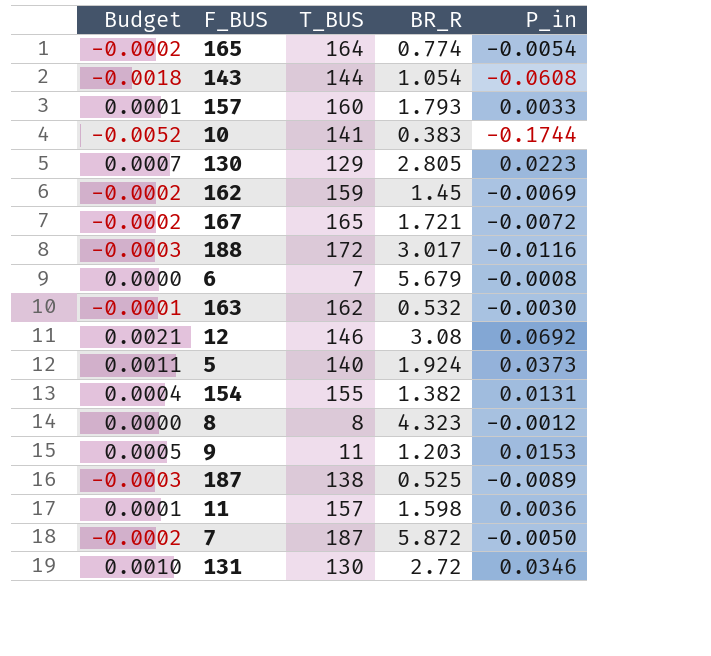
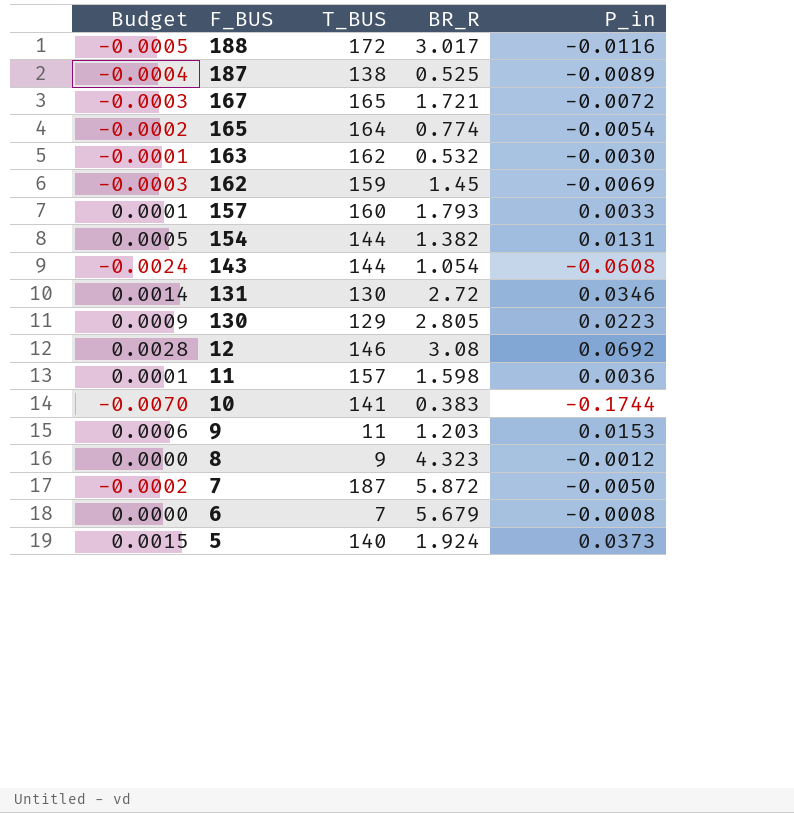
row order: none -> F_BUS descending
column Budget | formula: [P_in] * 0.03 -> [P_in] * 0.04
154 | T_BUS: 155 -> 144
8 | T_BUS: 8 -> 9

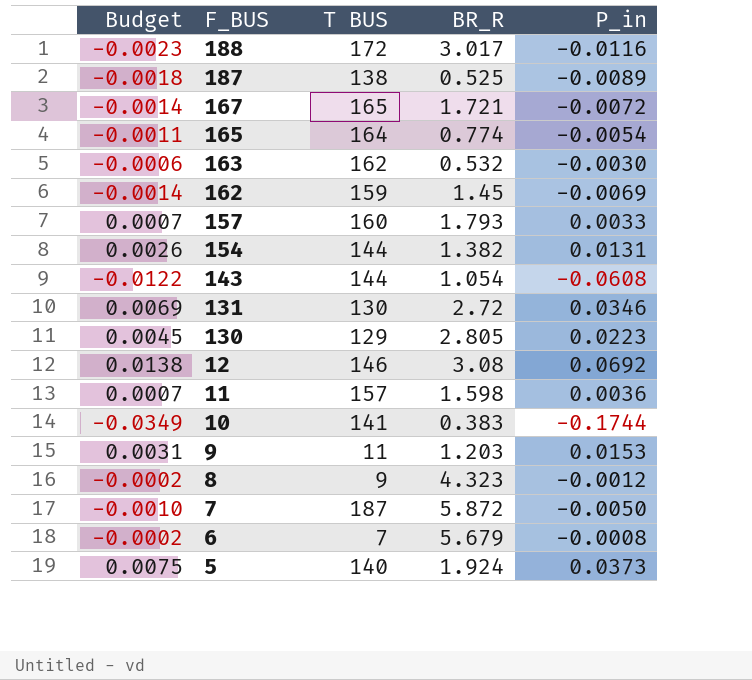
column Budget | formula: [P_in] * 0.04 -> [P_in] * 0.2
column name: T_BUS -> T BUS

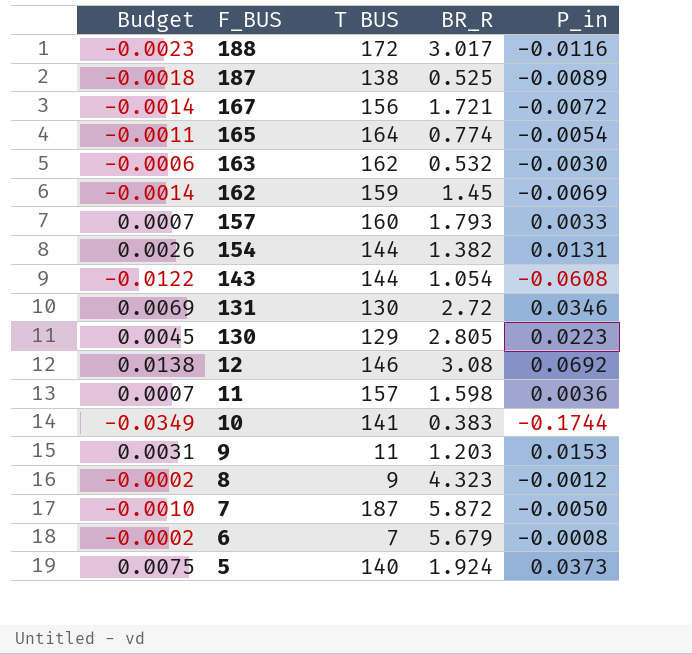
167 | T BUS: 165 -> 156

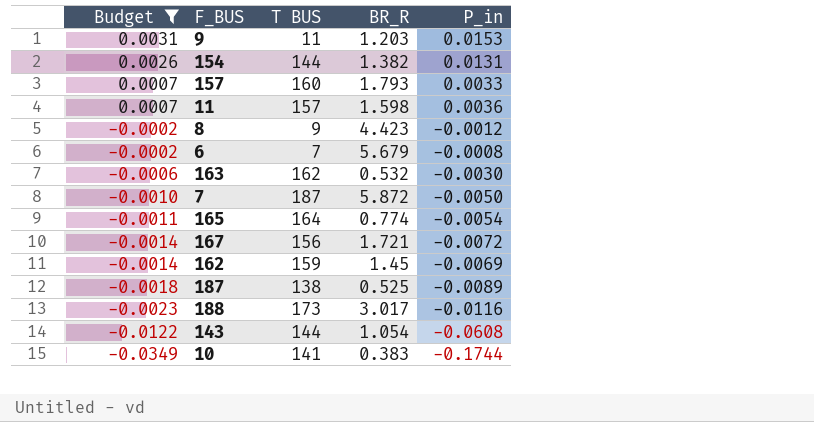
filter: none -> Budget <= 0.0031
row order: F_BUS descending -> Budget descending
8 | BR_R: 4.323 -> 4.423
188 | T BUS: 172 -> 173

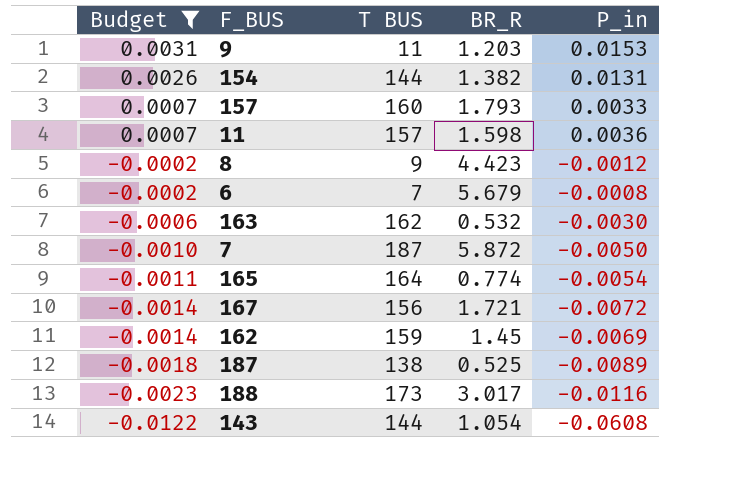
row 10: -0.0349 | 141 | 0.383 | -0.1744 -> none

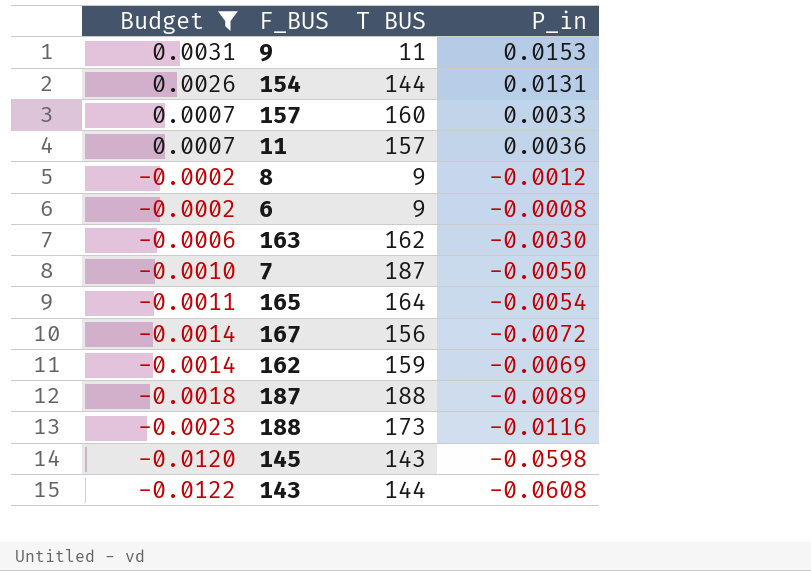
column BR_R | position: 4 -> none
6 | T BUS: 7 -> 9
187 | T BUS: 138 -> 188
row 145: none -> -0.0120 | 143 | -0.0598

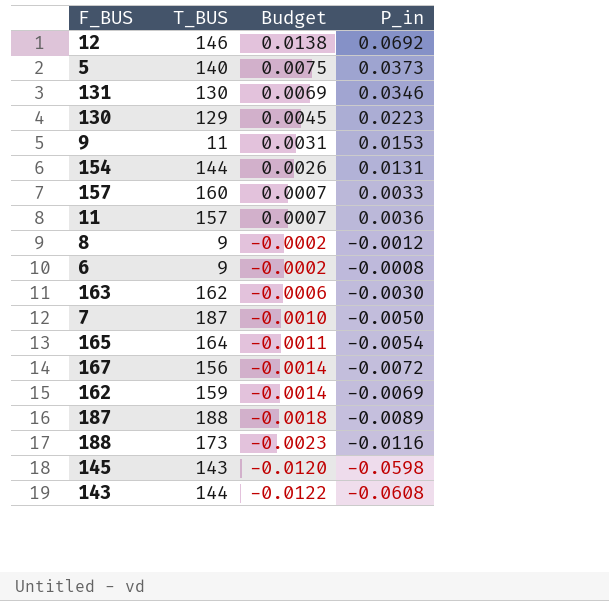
filter: Budget <= 0.0031 -> none
column name: T BUS -> T_BUS
column Budget | position: 1 -> 3

